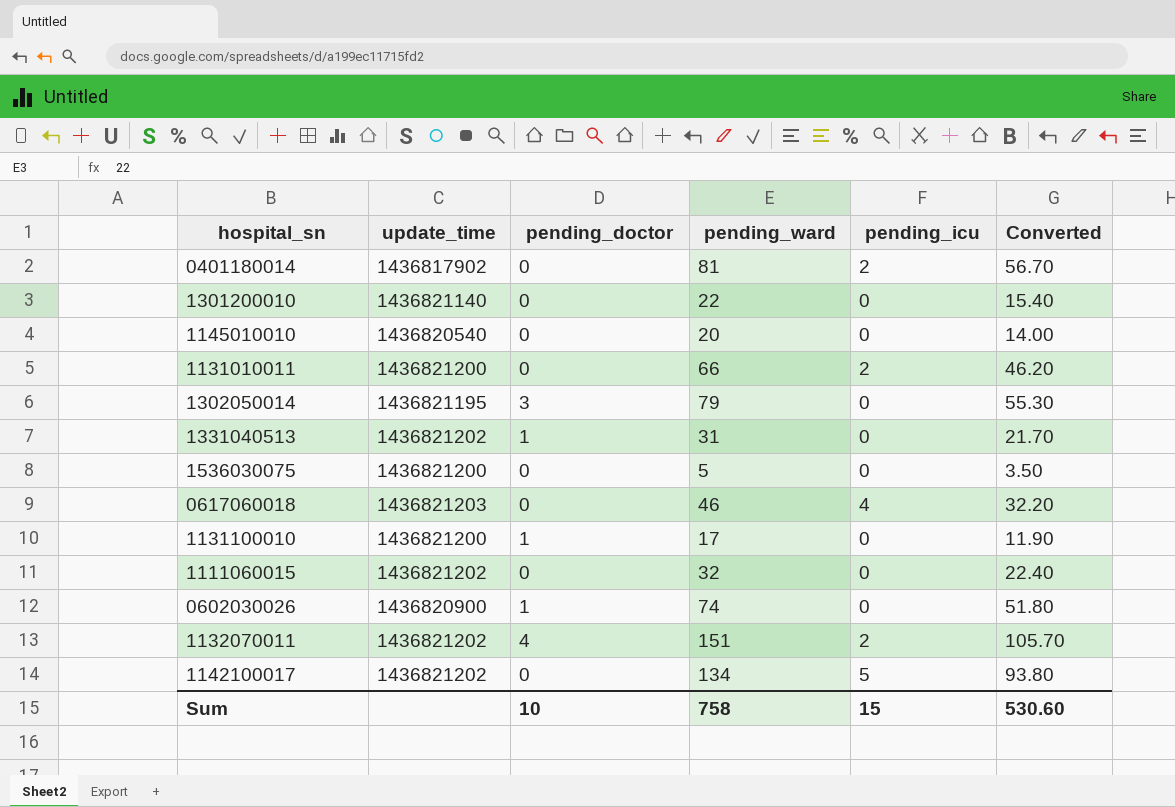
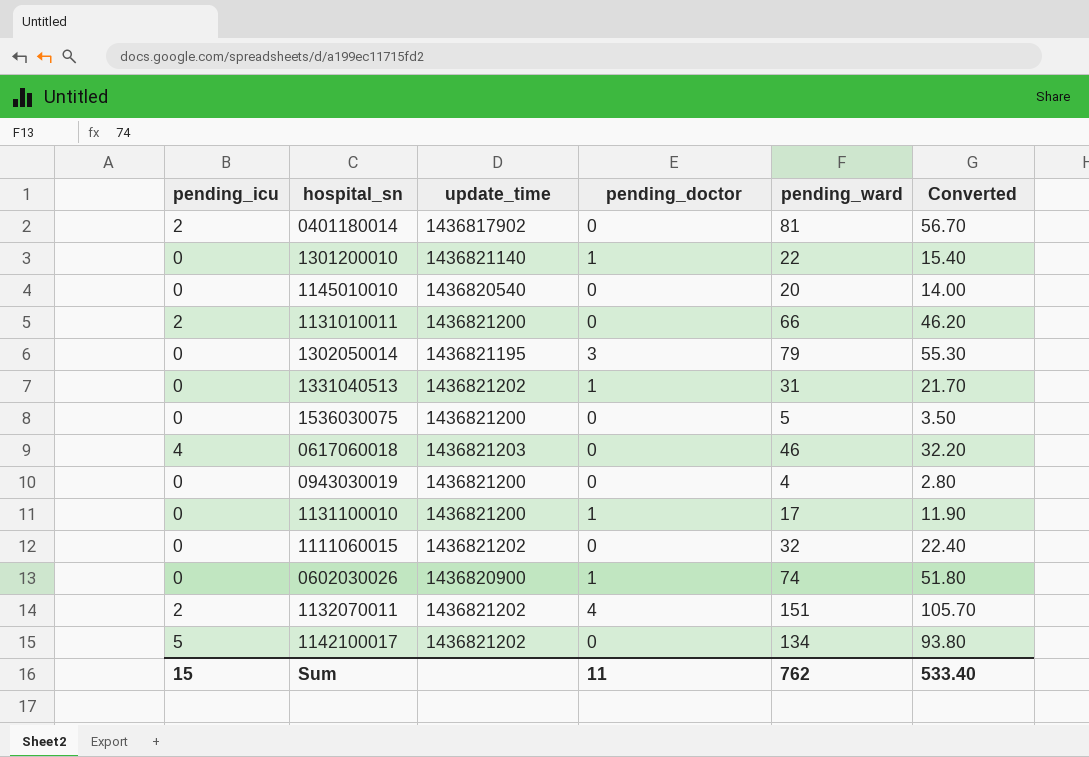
column pending_icu | position: 5 -> 1
1301200010 | pending_doctor: 0 -> 1
row 0943030019: none -> 0 | 1436821200 | 0 | 4 | 2.80
Sum | pending_doctor: 10 -> 11
Sum | pending_ward: 758 -> 762
Sum | Converted: 530.60 -> 533.40

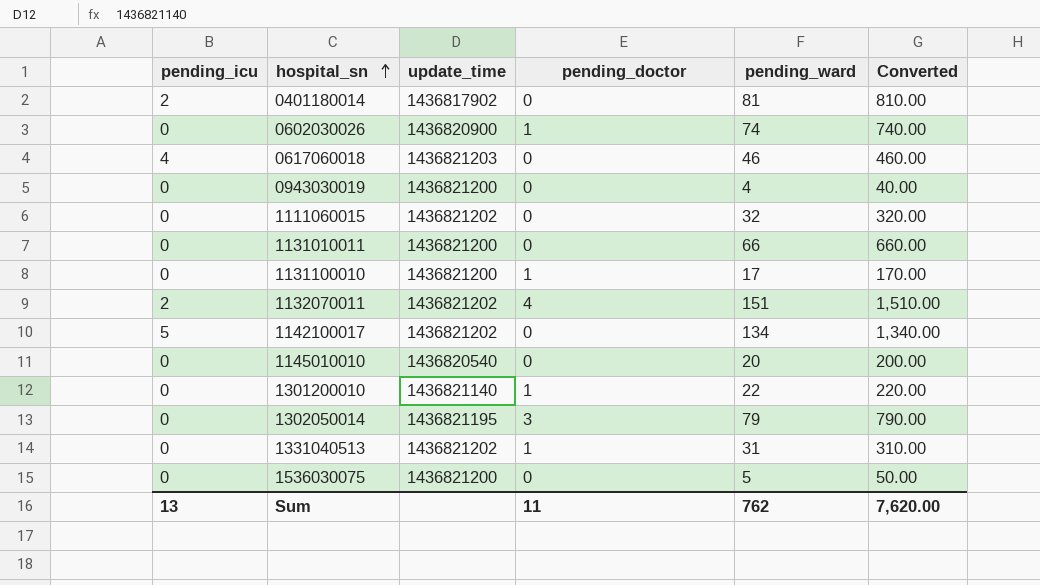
row order: none -> hospital_sn ascending
column Converted | formula: [pending_ward] * 0.7 -> [pending_ward] * 10
1131010011 | pending_icu: 2 -> 0
Sum | pending_icu: 15 -> 13
Sum | Converted: 533.40 -> 7,620.00

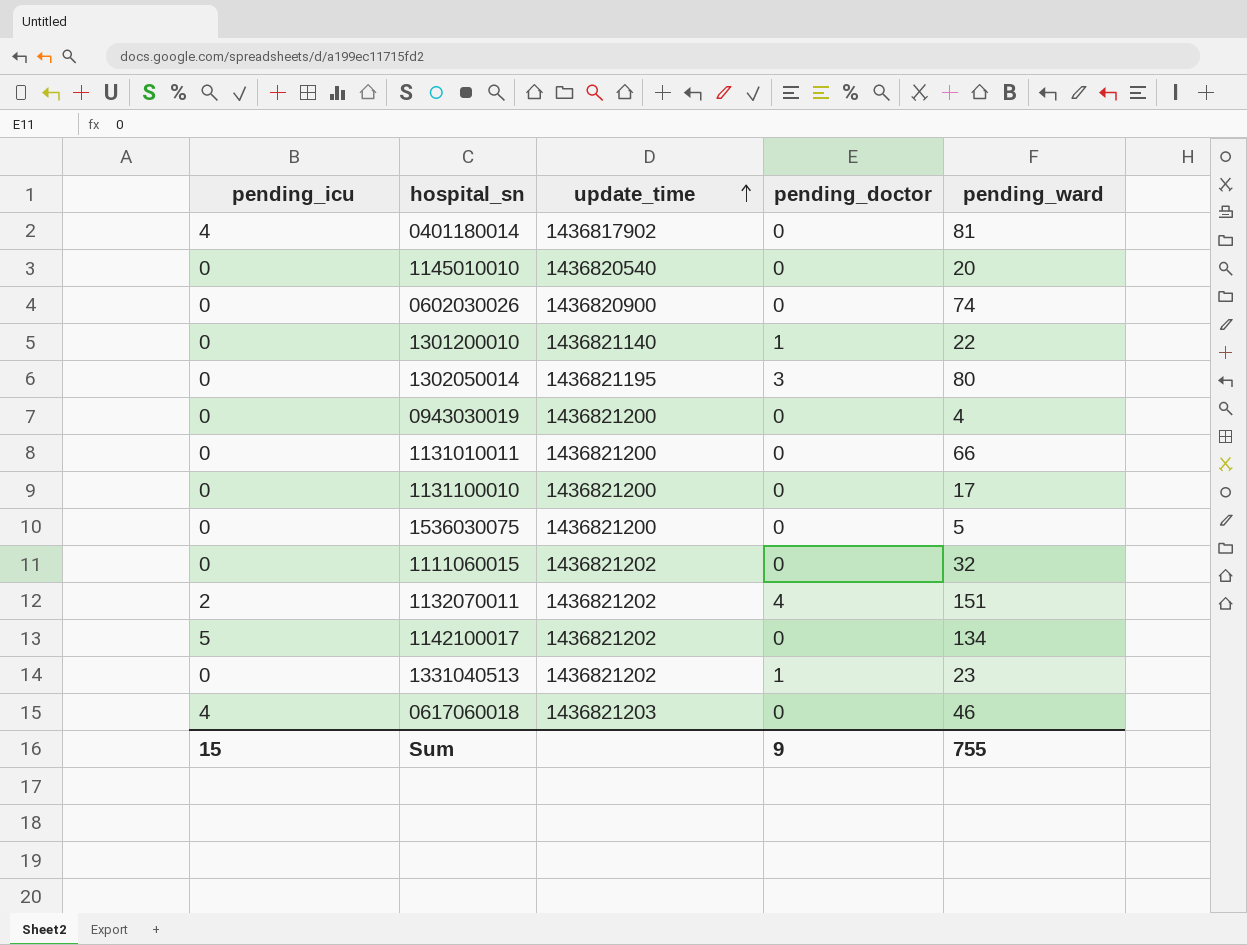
row order: hospital_sn ascending -> update_time ascending
column Converted | formula: [pending_ward] * 10 -> none
0401180014 | pending_icu: 2 -> 4
0602030026 | pending_doctor: 1 -> 0
1302050014 | pending_ward: 79 -> 80
1131100010 | pending_doctor: 1 -> 0
1331040513 | pending_ward: 31 -> 23
Sum | pending_icu: 13 -> 15
Sum | pending_doctor: 11 -> 9
Sum | pending_ward: 762 -> 755

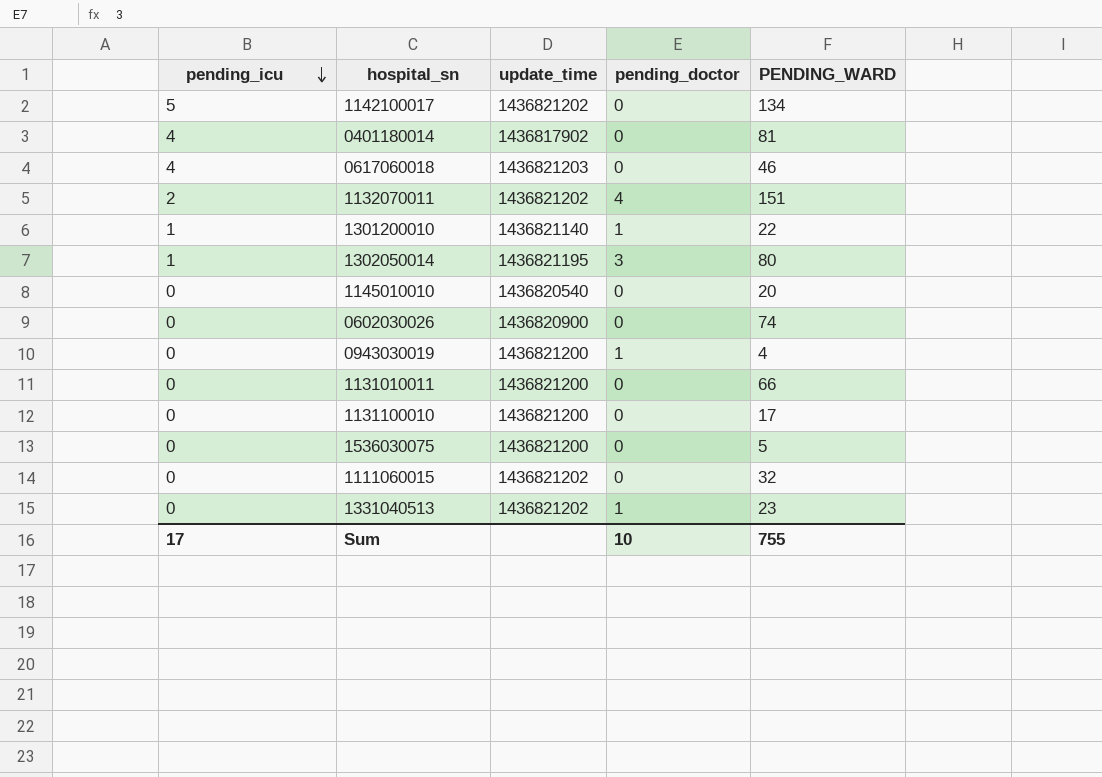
row order: update_time ascending -> pending_icu descending
column name: pending_ward -> PENDING_WARD
1301200010 | pending_icu: 0 -> 1
1302050014 | pending_icu: 0 -> 1
0943030019 | pending_doctor: 0 -> 1
Sum | pending_icu: 15 -> 17
Sum | pending_doctor: 9 -> 10

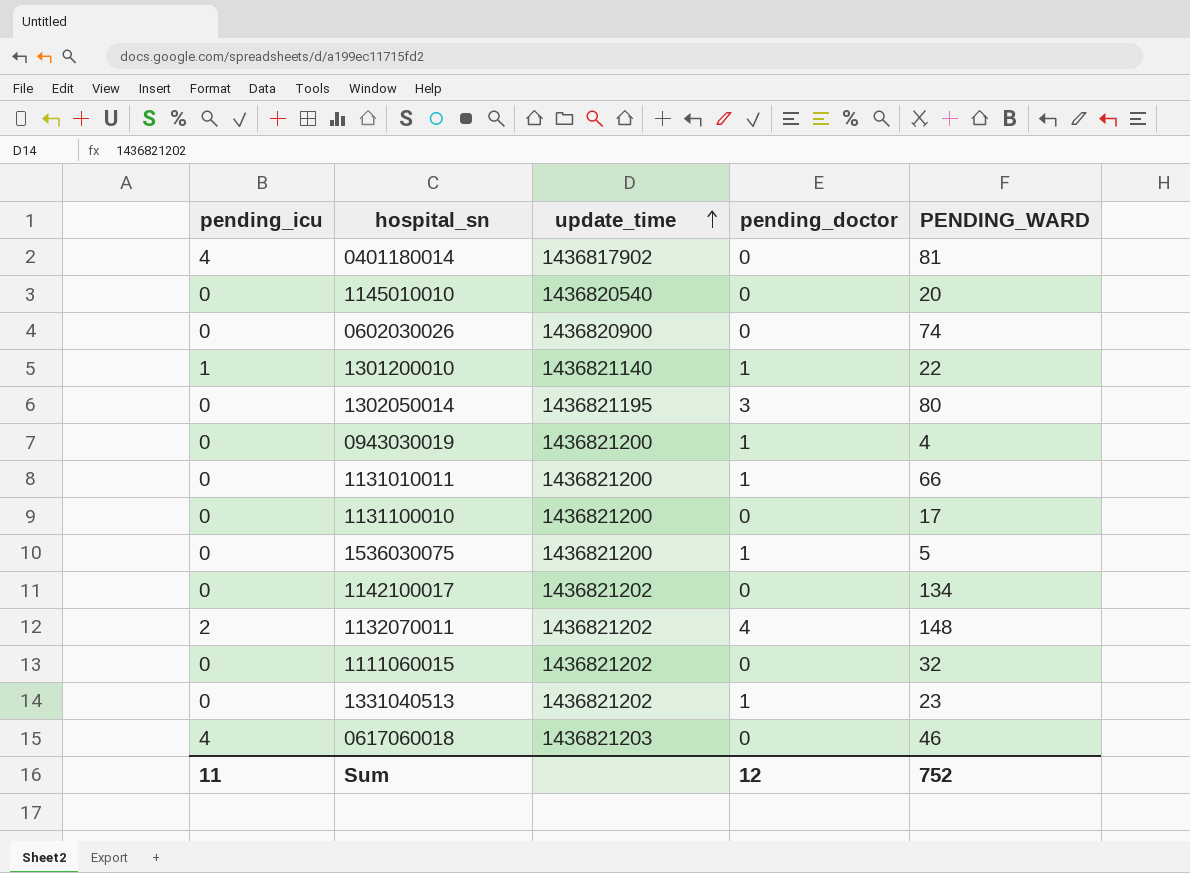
row order: pending_icu descending -> update_time ascending
1302050014 | pending_icu: 1 -> 0
1131010011 | pending_doctor: 0 -> 1
1536030075 | pending_doctor: 0 -> 1
1142100017 | pending_icu: 5 -> 0
1132070011 | PENDING_WARD: 151 -> 148
Sum | pending_icu: 17 -> 11
Sum | pending_doctor: 10 -> 12
Sum | PENDING_WARD: 755 -> 752

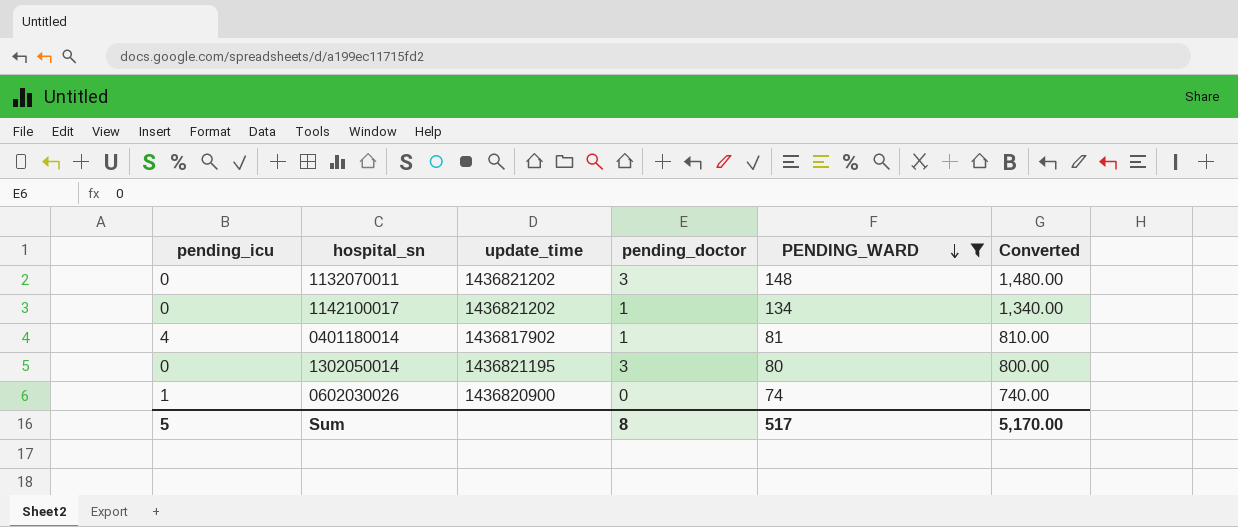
filter: none -> PENDING_WARD >= 74
row order: update_time ascending -> PENDING_WARD descending
column Converted | formula: none -> [PENDING_WARD] * 10
1132070011 | pending_icu: 2 -> 0
1132070011 | pending_doctor: 4 -> 3
1142100017 | pending_doctor: 0 -> 1
0401180014 | pending_doctor: 0 -> 1
0602030026 | pending_icu: 0 -> 1
Sum | pending_icu: 11 -> 5
Sum | pending_doctor: 12 -> 8
Sum | PENDING_WARD: 752 -> 517

